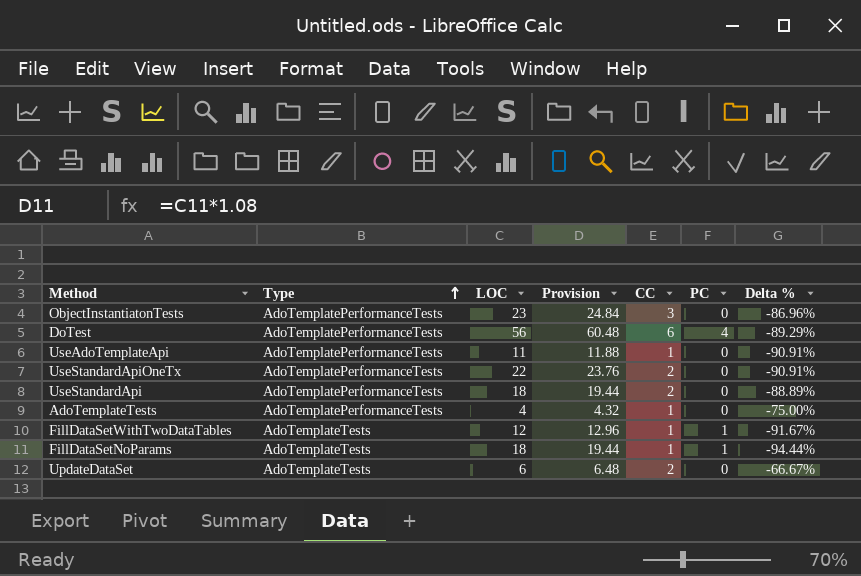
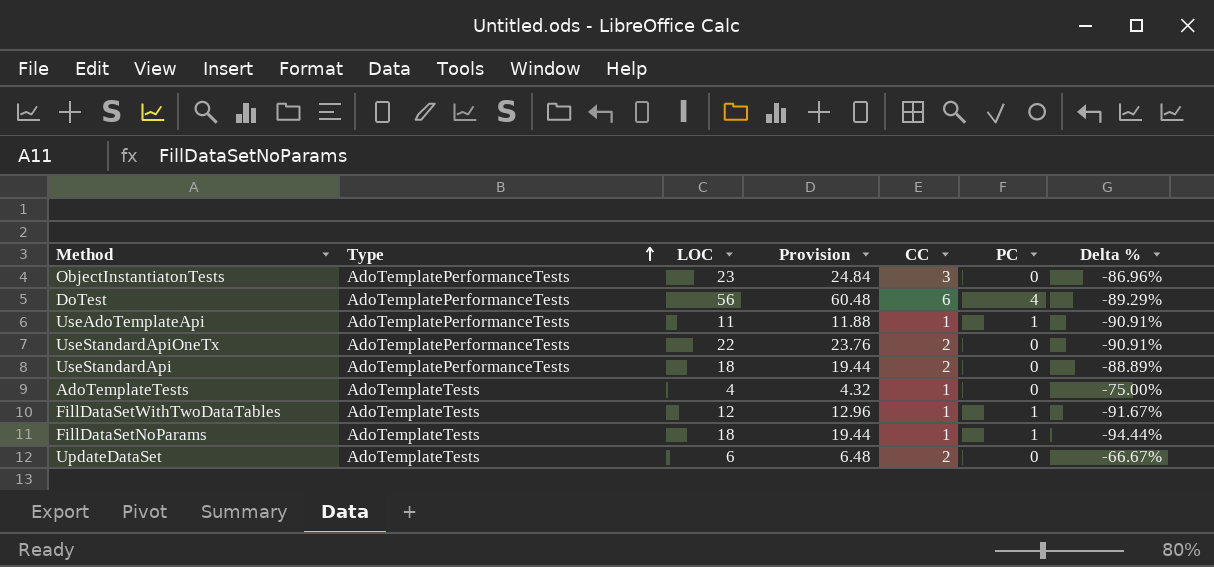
UseAdoTemplateApi | PC: 0 -> 1
AdoTemplateTests | Type: AdoTemplatePerformanceTests -> AdoTemplateTests

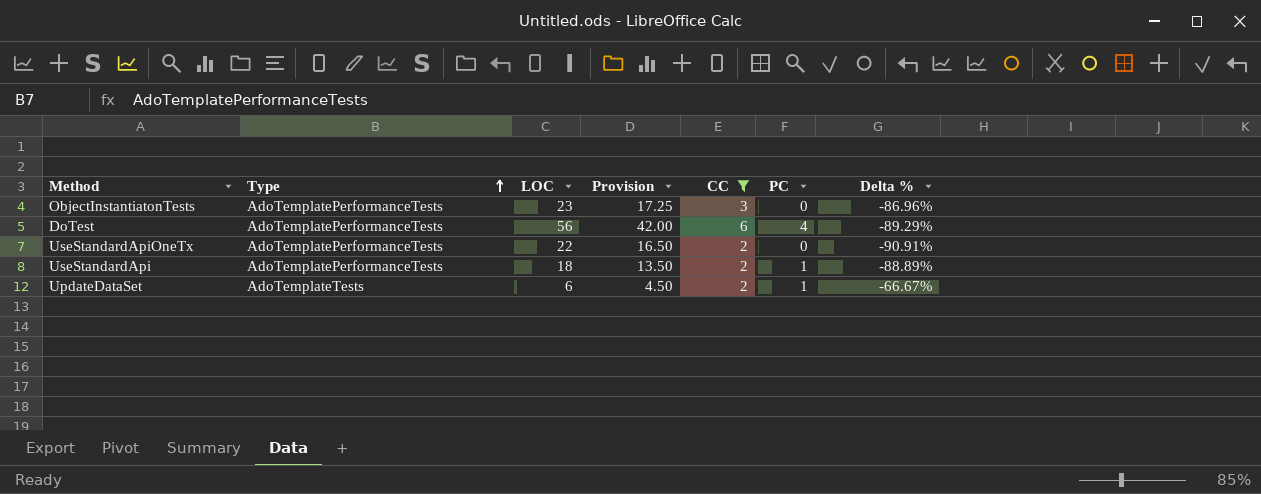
filter: none -> CC != 1
column Provision | formula: [LOC] * 1.08 -> [LOC] * 0.75
UseStandardApi | PC: 0 -> 1
UpdateDataSet | PC: 0 -> 1

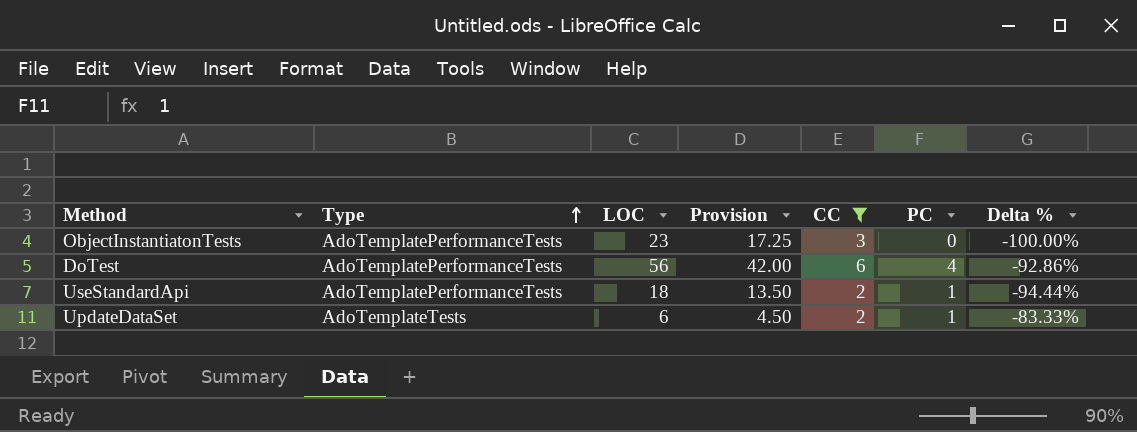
column Delta % | formula: ([CC] - [LOC]) / [LOC] -> ([PC] - [LOC]) / [LOC]
row UseStandardApiOneTx: AdoTemplatePerformanceTests | 22 | 16.50 | 2 | 0 | -90.91% -> none

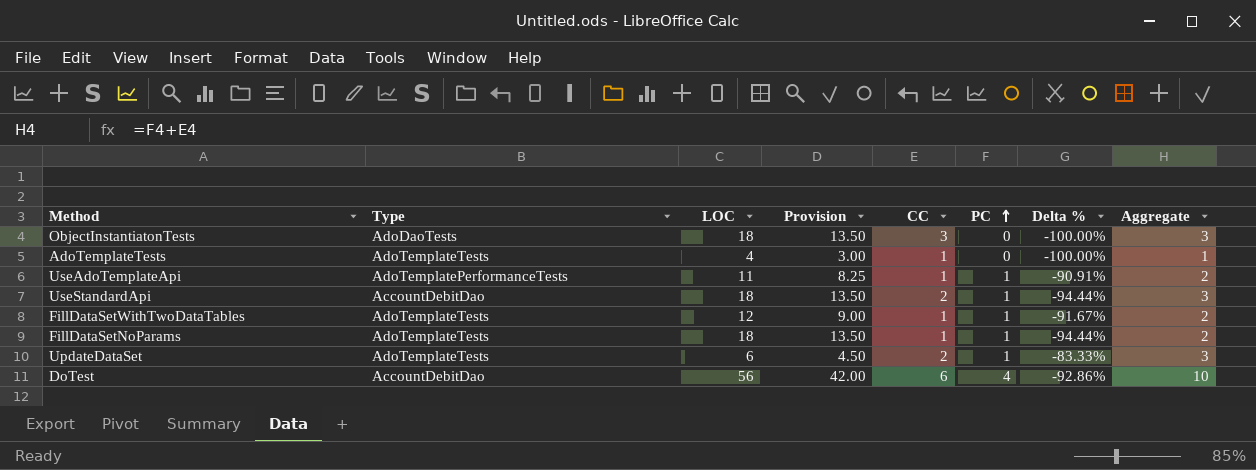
filter: CC != 1 -> none
row order: Type ascending -> PC ascending
column Aggregate | formula: none -> [CC] + [PC]
ObjectInstantiatonTests | Type: AdoTemplatePerformanceTests -> AdoDaoTests
ObjectInstantiatonTests | LOC: 23 -> 18
ObjectInstantiatonTests | Provision: 17.25 -> 13.50
UseStandardApi | Type: AdoTemplatePerformanceTests -> AccountDebitDao
DoTest | Type: AdoTemplatePerformanceTests -> AccountDebitDao

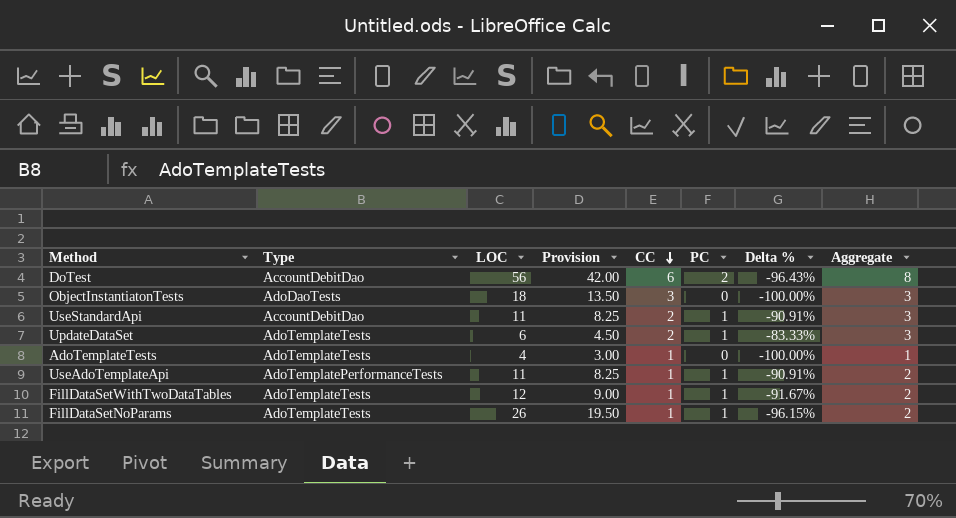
row order: PC ascending -> CC descending
DoTest | PC: 4 -> 2
DoTest | Delta %: -92.86% -> -96.43%
DoTest | Aggregate: 10 -> 8
UseStandardApi | LOC: 18 -> 11
UseStandardApi | Provision: 13.50 -> 8.25
UseStandardApi | Delta %: -94.44% -> -90.91%
FillDataSetNoParams | LOC: 18 -> 26
FillDataSetNoParams | Provision: 13.50 -> 19.50
FillDataSetNoParams | Delta %: -94.44% -> -96.15%

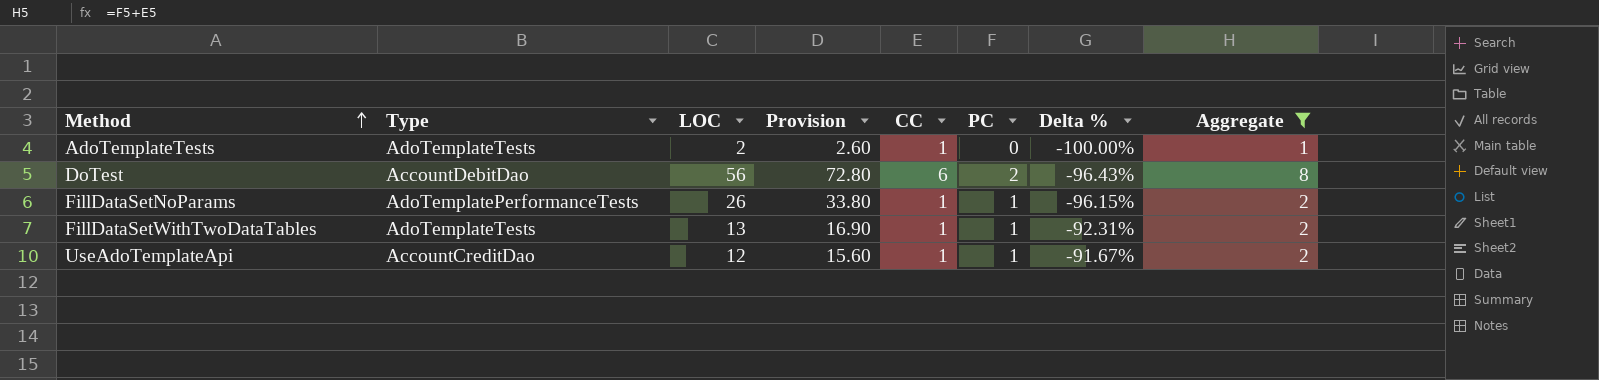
filter: none -> Aggregate != 3
row order: CC descending -> Method ascending
column Provision | formula: [LOC] * 0.75 -> [LOC] * 1.3
AdoTemplateTests | LOC: 4 -> 2
FillDataSetNoParams | Type: AdoTemplateTests -> AdoTemplatePerformanceTests
FillDataSetWithTwoDataTables | LOC: 12 -> 13
FillDataSetWithTwoDataTables | Delta %: -91.67% -> -92.31%
UseAdoTemplateApi | Type: AdoTemplatePerformanceTests -> AccountCreditDao
UseAdoTemplateApi | LOC: 11 -> 12
UseAdoTemplateApi | Delta %: -90.91% -> -91.67%

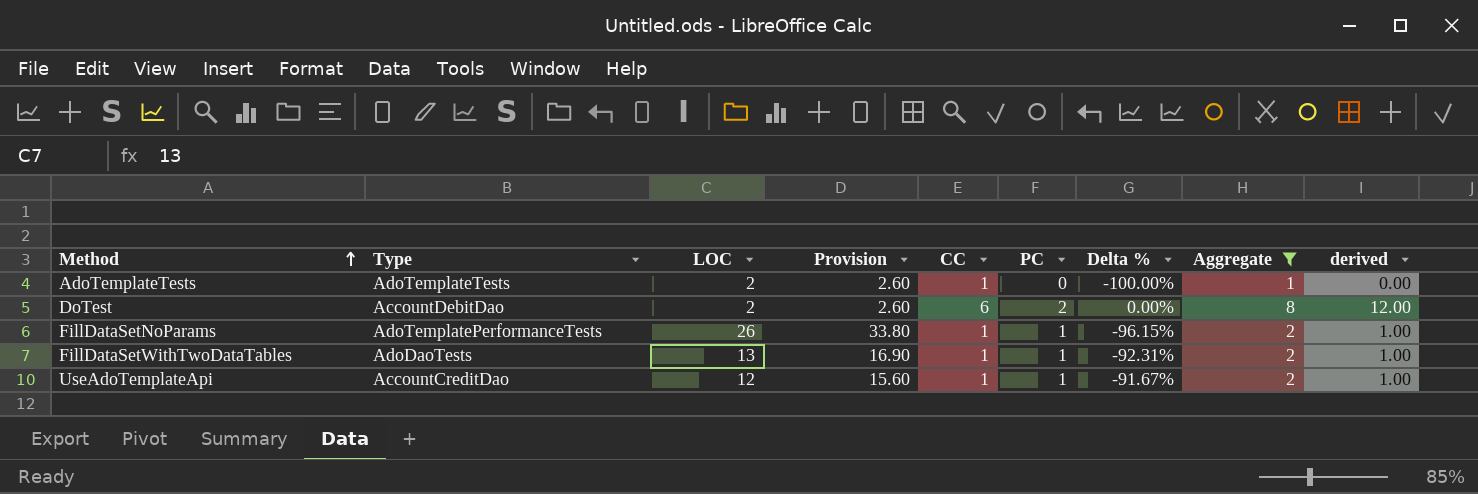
column derived | formula: none -> [CC] * [PC]
DoTest | LOC: 56 -> 2
DoTest | Provision: 72.80 -> 2.60
DoTest | Delta %: -96.43% -> 0.00%
FillDataSetWithTwoDataTables | Type: AdoTemplateTests -> AdoDaoTests

